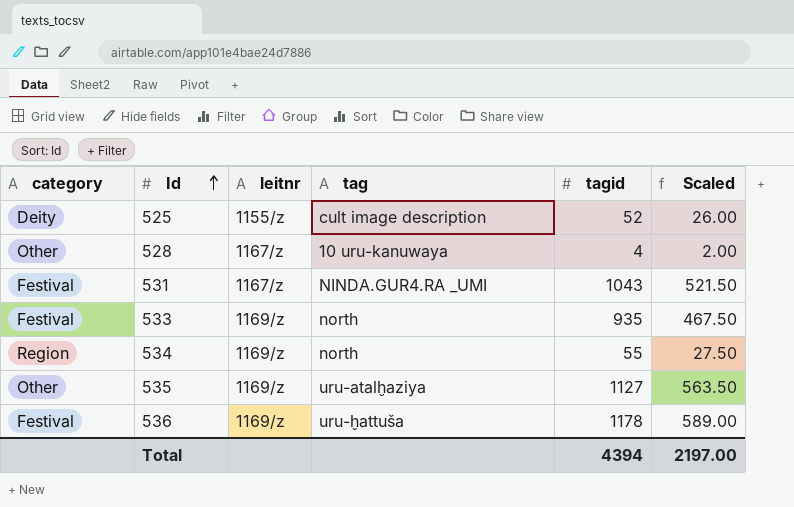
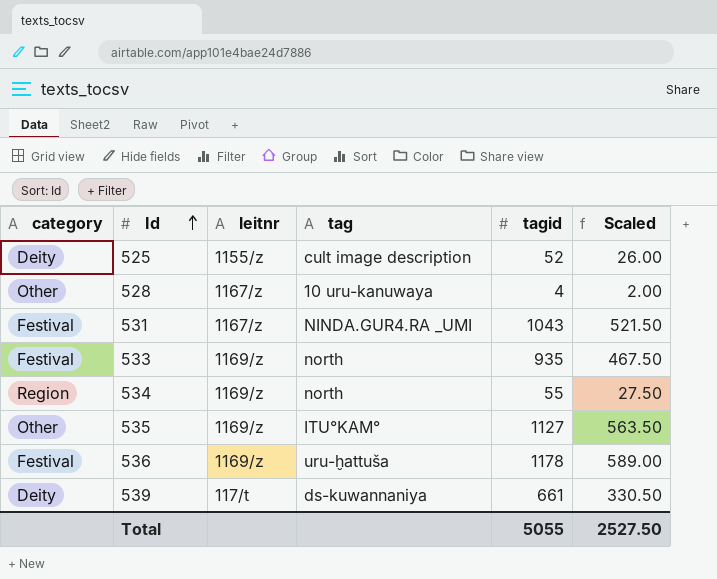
535 | tag: uru-atalḫaziya -> ITU°KAM°
row 539: none -> Deity | 117/t | ds-kuwannaniya | 661 | 330.50
Total | tagid: 4394 -> 5055
Total | Scaled: 2197.00 -> 2527.50

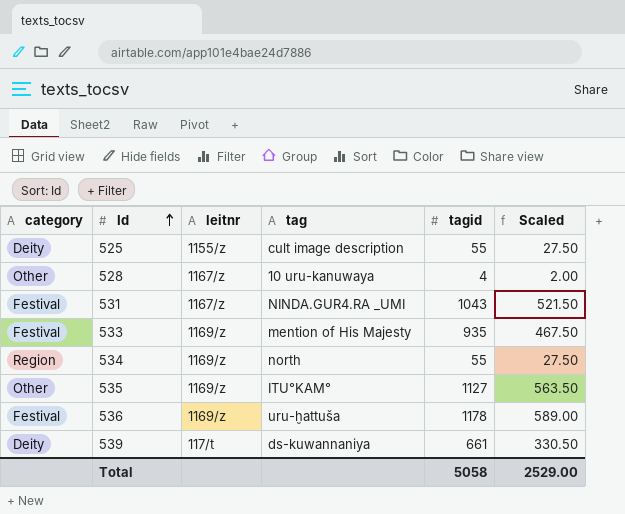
525 | tagid: 52 -> 55
525 | Scaled: 26.00 -> 27.50
533 | tag: north -> mention of His Majesty
Total | tagid: 5055 -> 5058
Total | Scaled: 2527.50 -> 2529.00

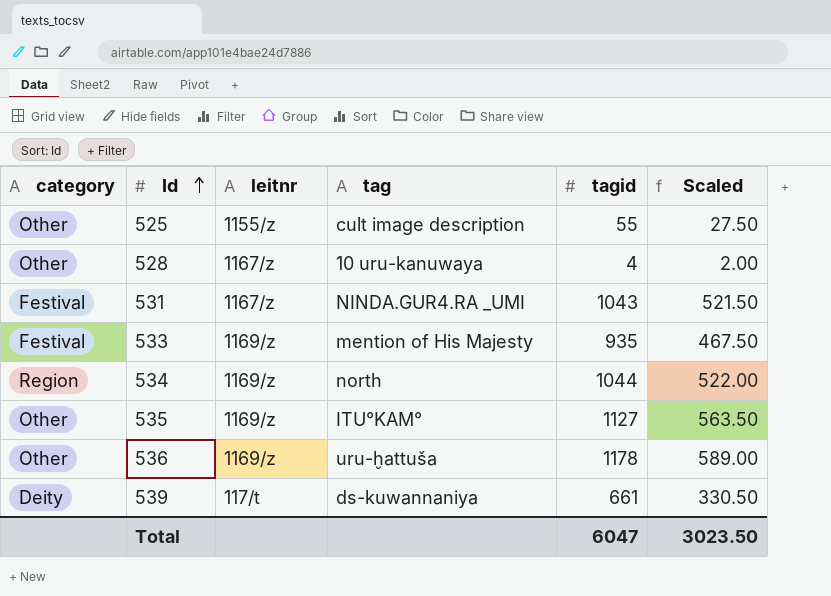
525 | category: Deity -> Other
534 | tagid: 55 -> 1044
534 | Scaled: 27.50 -> 522.00
536 | category: Festival -> Other
Total | tagid: 5058 -> 6047
Total | Scaled: 2529.00 -> 3023.50

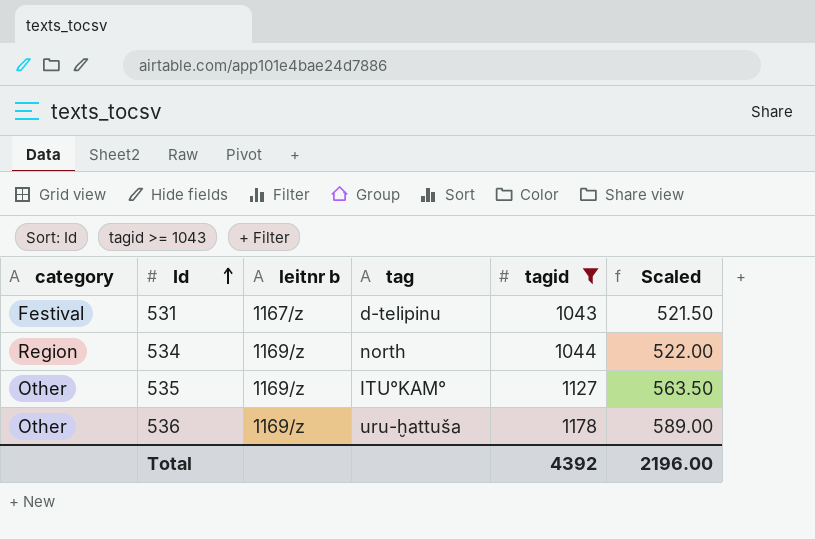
filter: none -> tagid >= 1043
column name: leitnr -> leitnr b
531 | tag: NINDA.GUR4.RA _UMI -> d-telipinu
Total | tagid: 6047 -> 4392
Total | Scaled: 3023.50 -> 2196.00

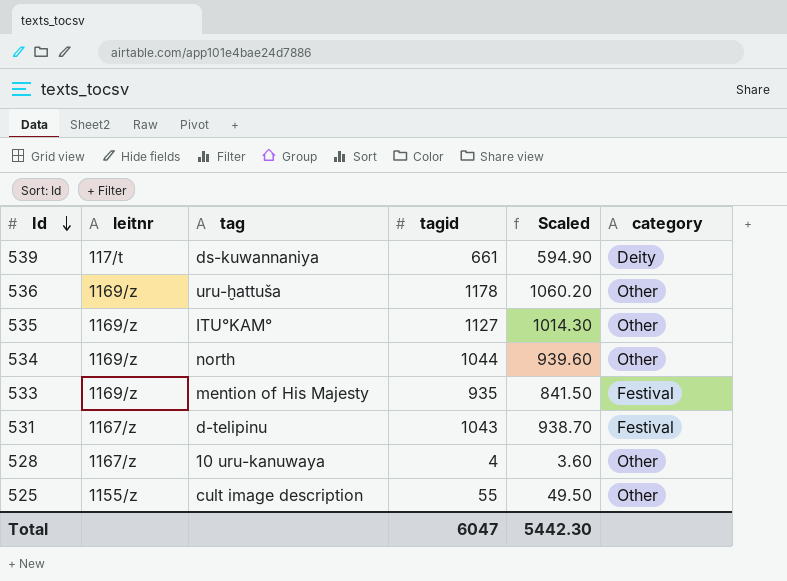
filter: tagid >= 1043 -> none
row order: Id ascending -> Id descending
column name: leitnr b -> leitnr
column Scaled | formula: [tagid] * 0.5 -> [tagid] * 0.9
column category | position: 1 -> 6
534 | category: Region -> Other
Total | tagid: 4392 -> 6047
Total | Scaled: 2196.00 -> 5442.30

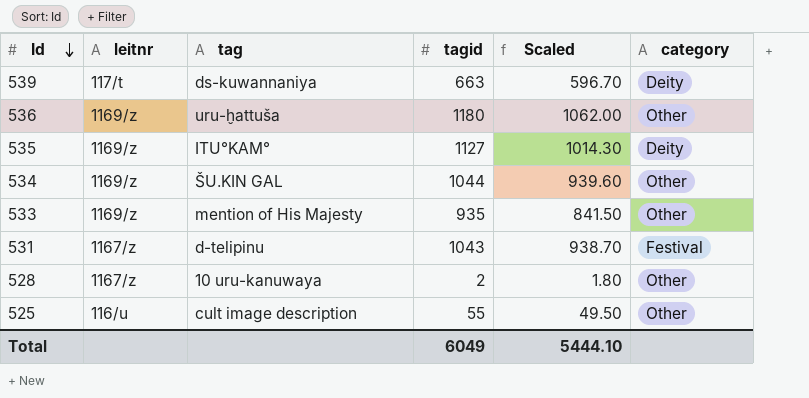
539 | tagid: 661 -> 663
539 | Scaled: 594.90 -> 596.70
536 | tagid: 1178 -> 1180
536 | Scaled: 1060.20 -> 1062.00
535 | category: Other -> Deity
534 | tag: north -> ŠU.KIN GAL
533 | category: Festival -> Other
528 | tagid: 4 -> 2
528 | Scaled: 3.60 -> 1.80
525 | leitnr: 1155/z -> 116/u
Total | tagid: 6047 -> 6049
Total | Scaled: 5442.30 -> 5444.10

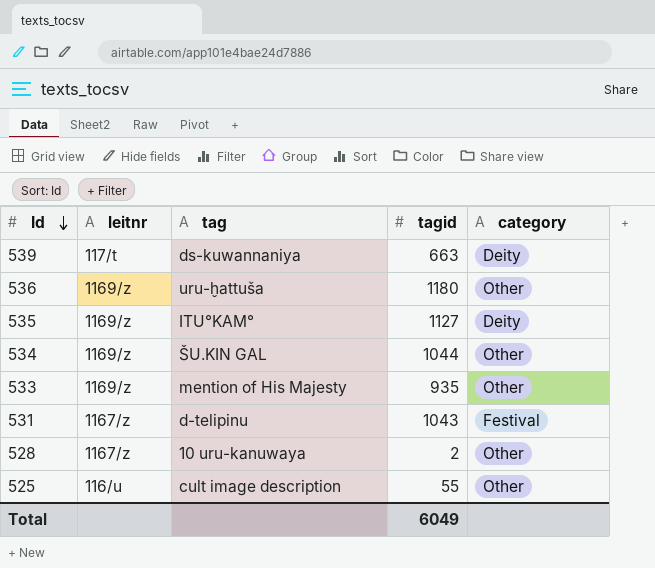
column Scaled | formula: [tagid] * 0.9 -> none

